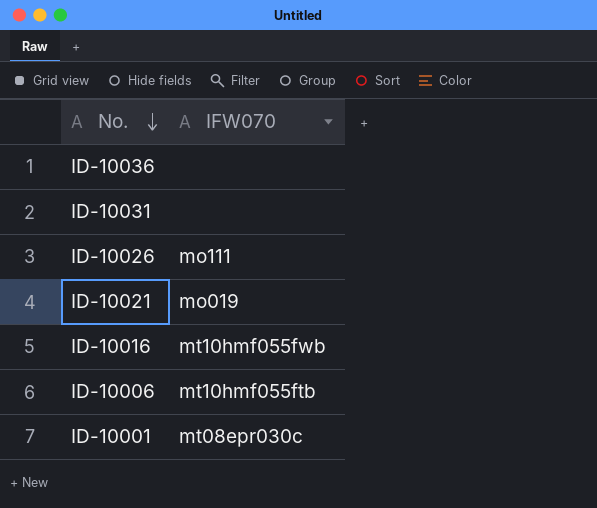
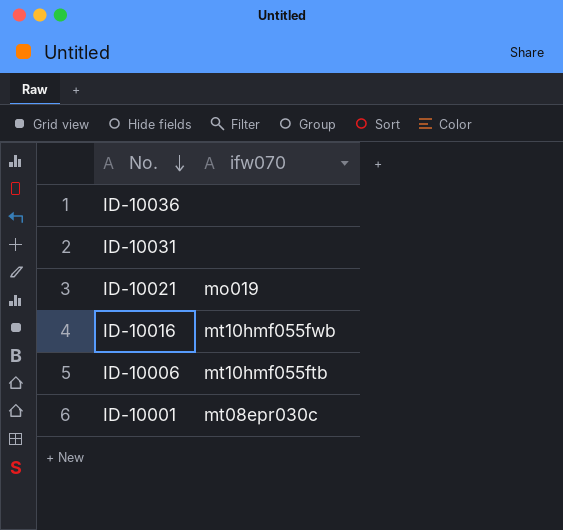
column name: IFW070 -> ifw070
row ID-10026: mo111 -> none

